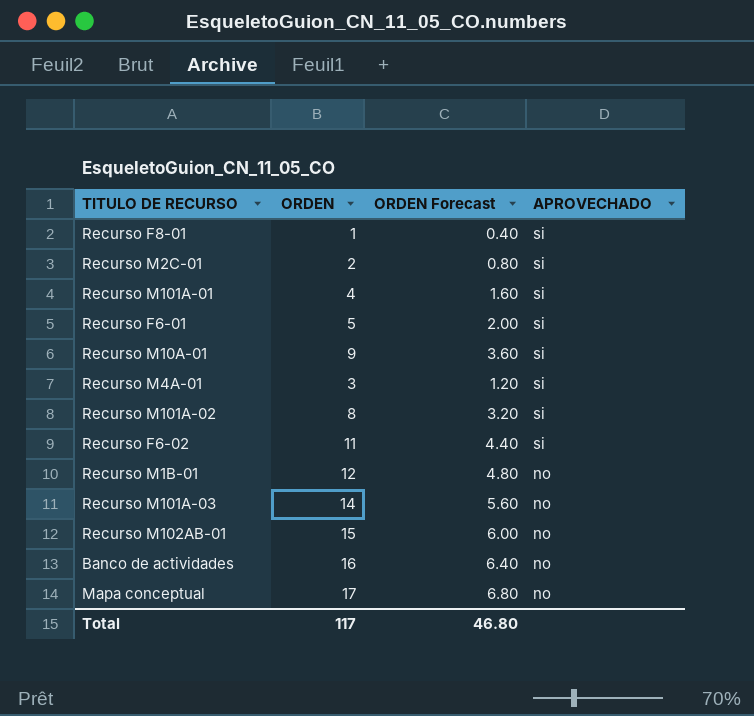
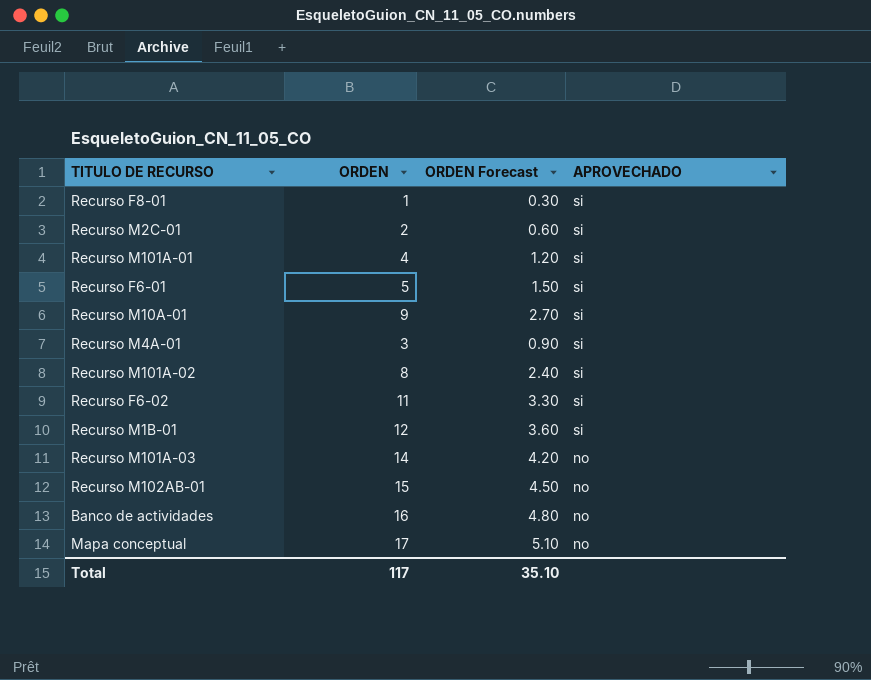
column ORDEN Forecast | formula: [ORDEN] * 0.4 -> [ORDEN] * 0.3
Recurso M1B-01 | APROVECHADO: no -> si
Total | ORDEN Forecast: 46.80 -> 35.10

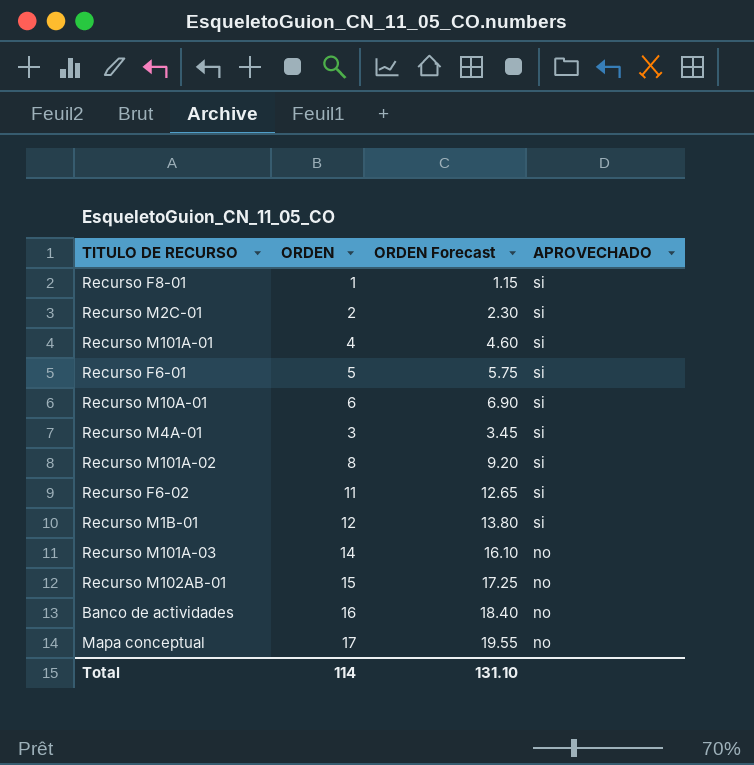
column ORDEN Forecast | formula: [ORDEN] * 0.3 -> [ORDEN] * 1.15
Recurso M10A-01 | ORDEN: 9 -> 6
Total | ORDEN: 117 -> 114
Total | ORDEN Forecast: 35.10 -> 131.10

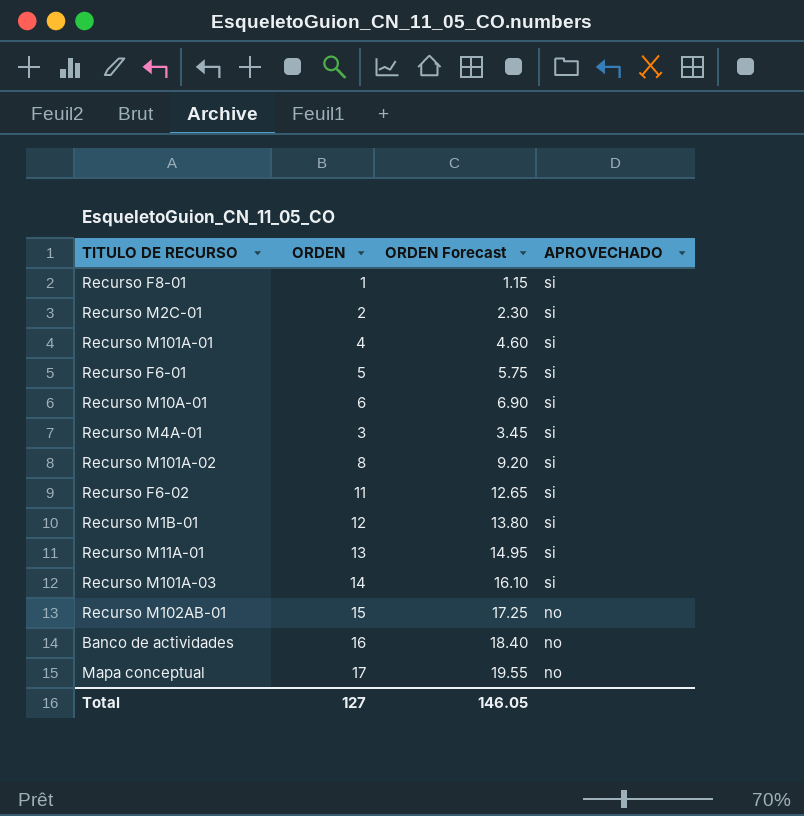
row Recurso M11A-01: none -> 13 | 14.95 | si
Recurso M101A-03 | APROVECHADO: no -> si
Total | ORDEN: 114 -> 127
Total | ORDEN Forecast: 131.10 -> 146.05

